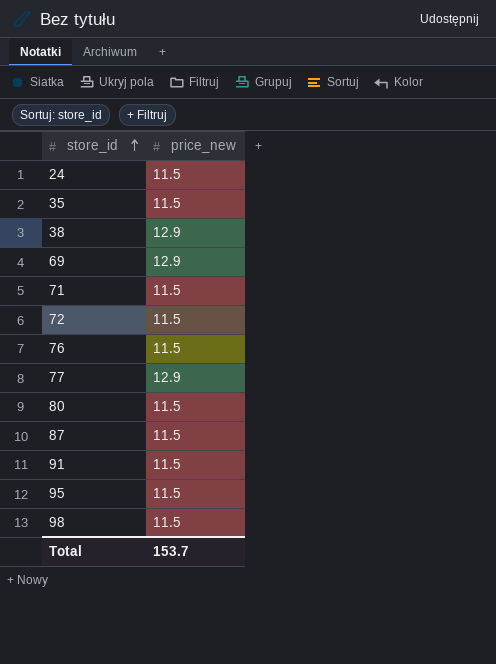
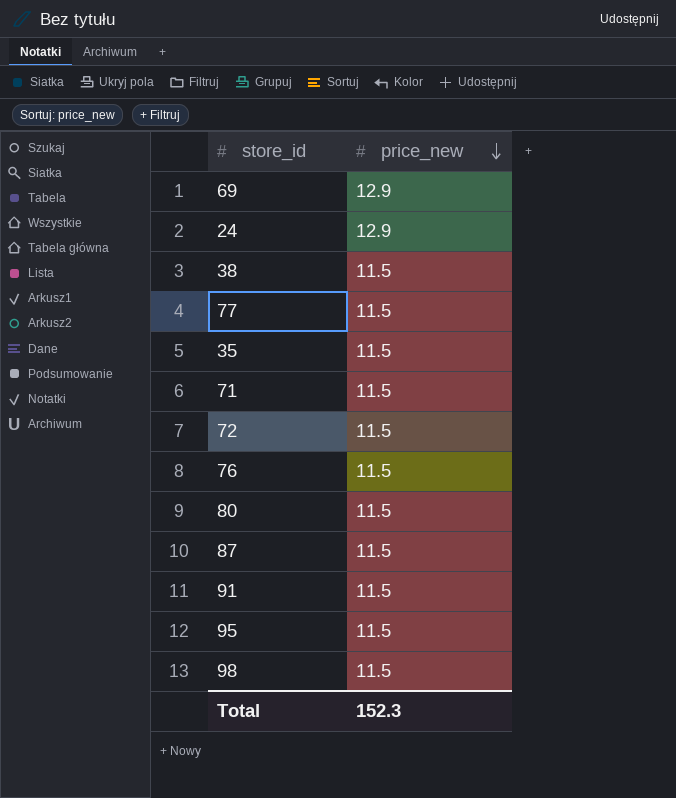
row order: store_id ascending -> price_new descending
24 | price_new: 11.5 -> 12.9
38 | price_new: 12.9 -> 11.5
77 | price_new: 12.9 -> 11.5
Total | price_new: 153.7 -> 152.3

